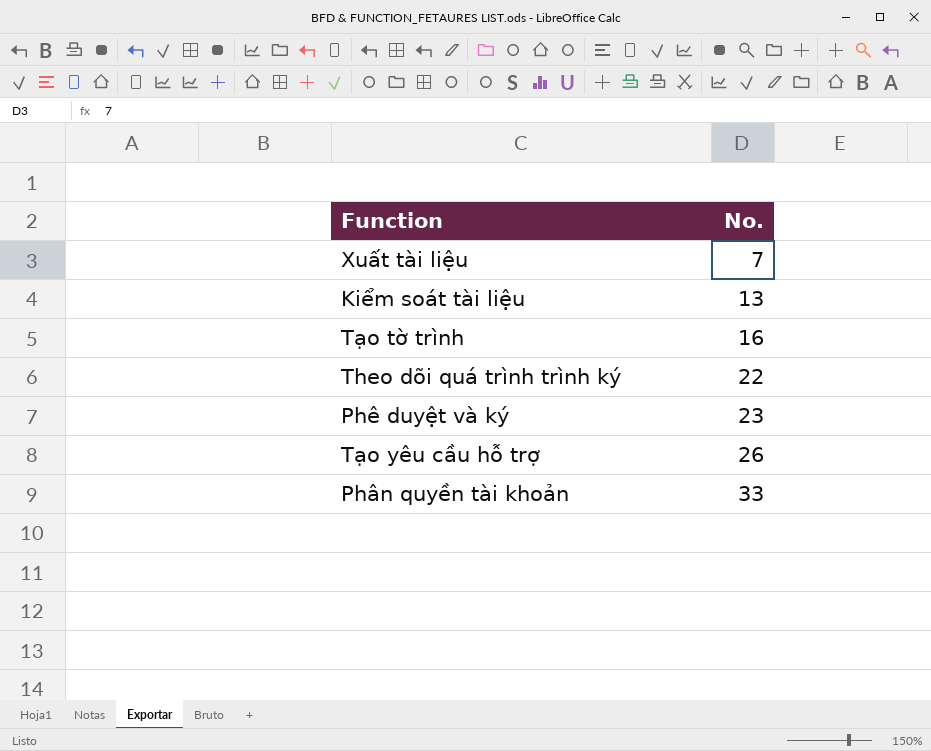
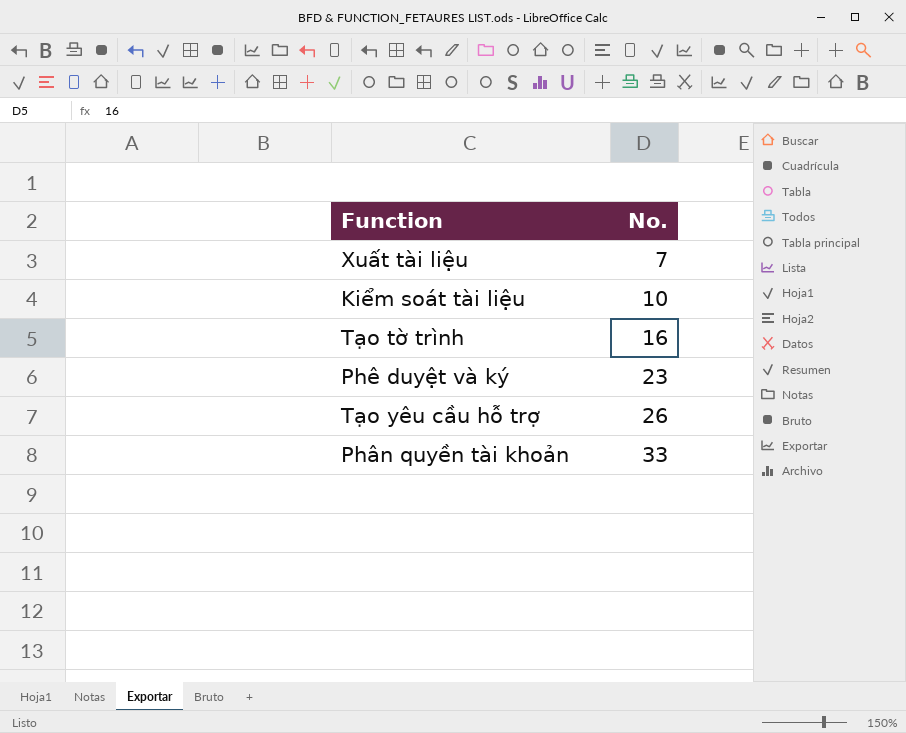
row Theo dõi quá trình trình ký: 22 -> none
Kiểm soát tài liệu | No.: 13 -> 10

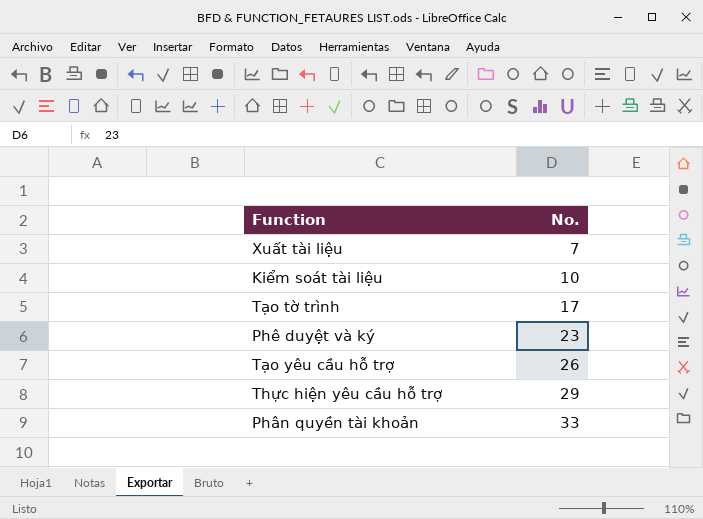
Tạo tờ trình | No.: 16 -> 17
row Thực hiện yêu cầu hỗ trợ: none -> 29

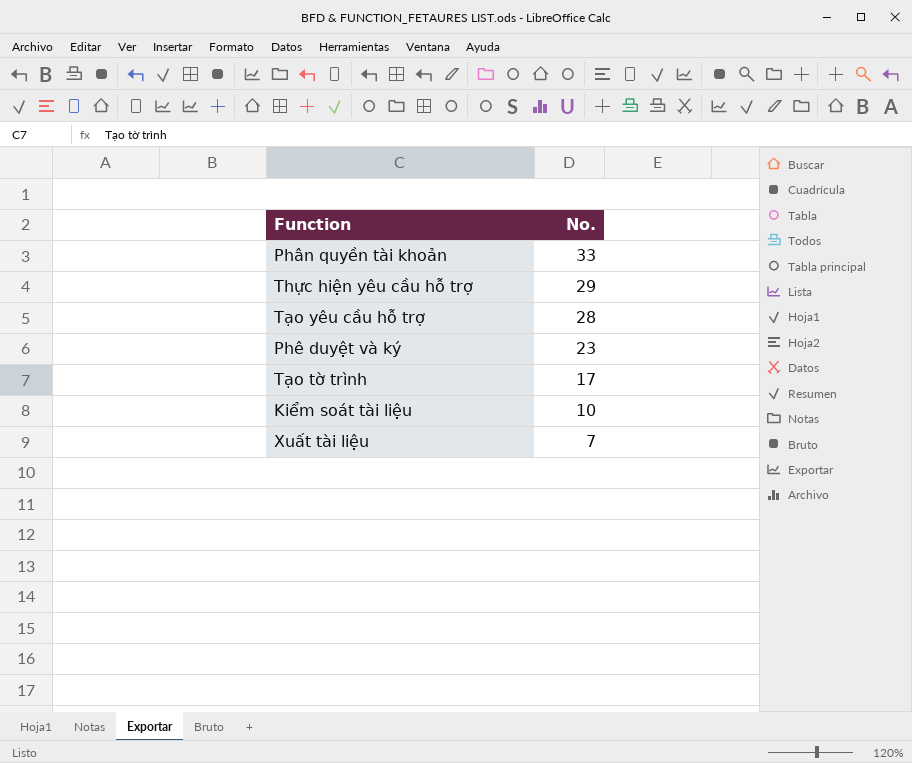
row order: No. ascending -> No. descending
Tạo yêu cầu hỗ trợ | No.: 26 -> 28

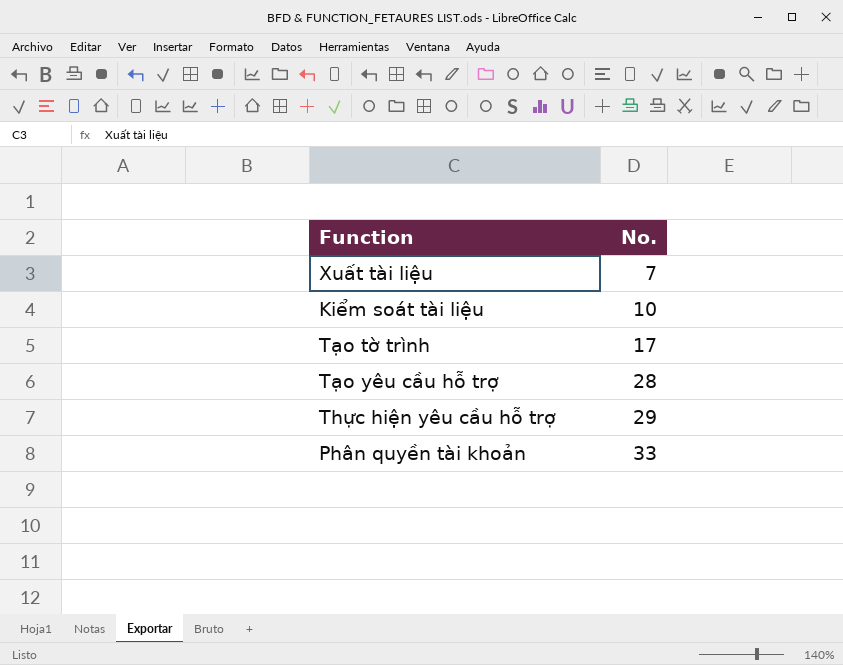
row order: No. descending -> No. ascending
row Phê duyệt và ký: 23 -> none

